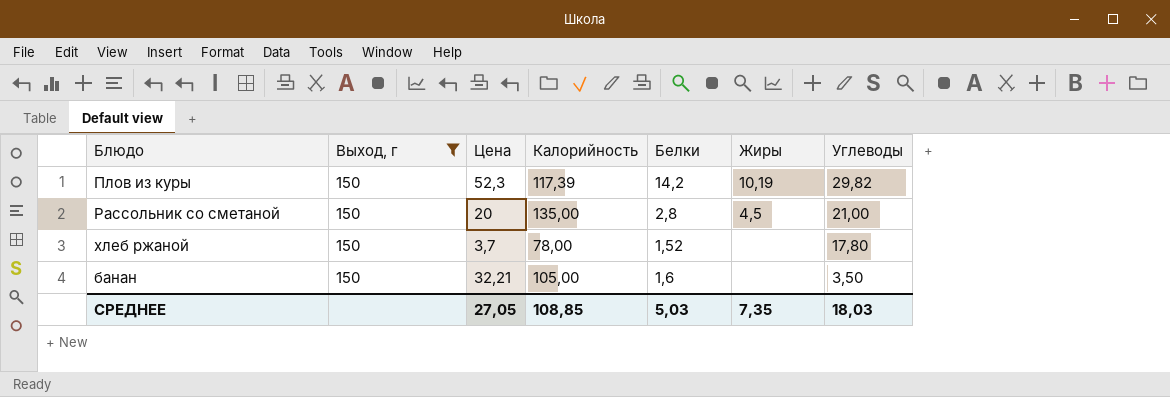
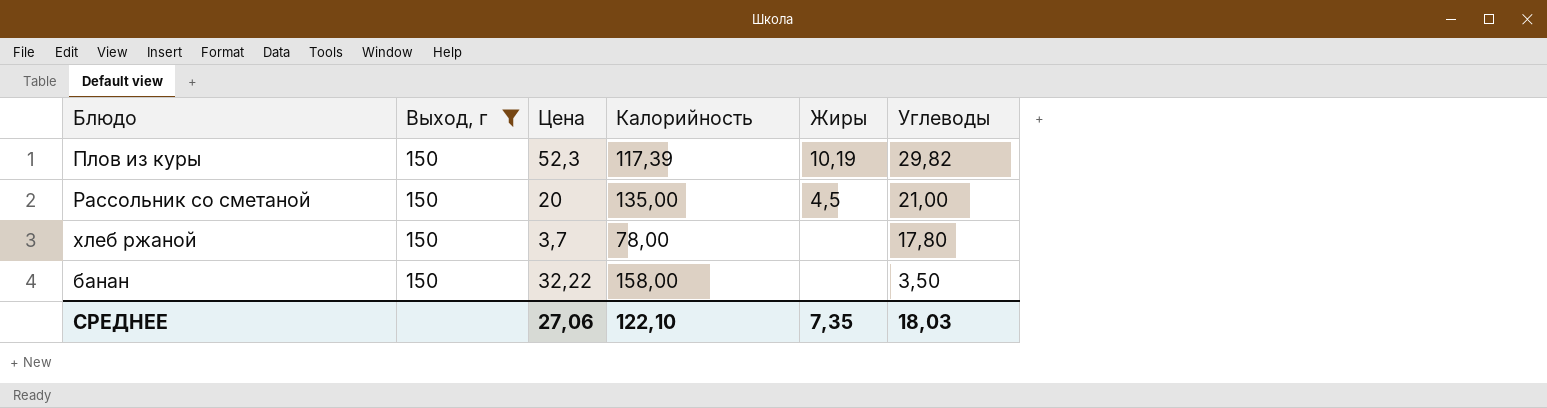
column Белки | position: 5 -> none
банан | Цена: 32,21 -> 32,22
банан | Калорийность: 105,00 -> 158,00
СРЕДНЕЕ | Цена: 27,05 -> 27,06
СРЕДНЕЕ | Калорийность: 108,85 -> 122,10

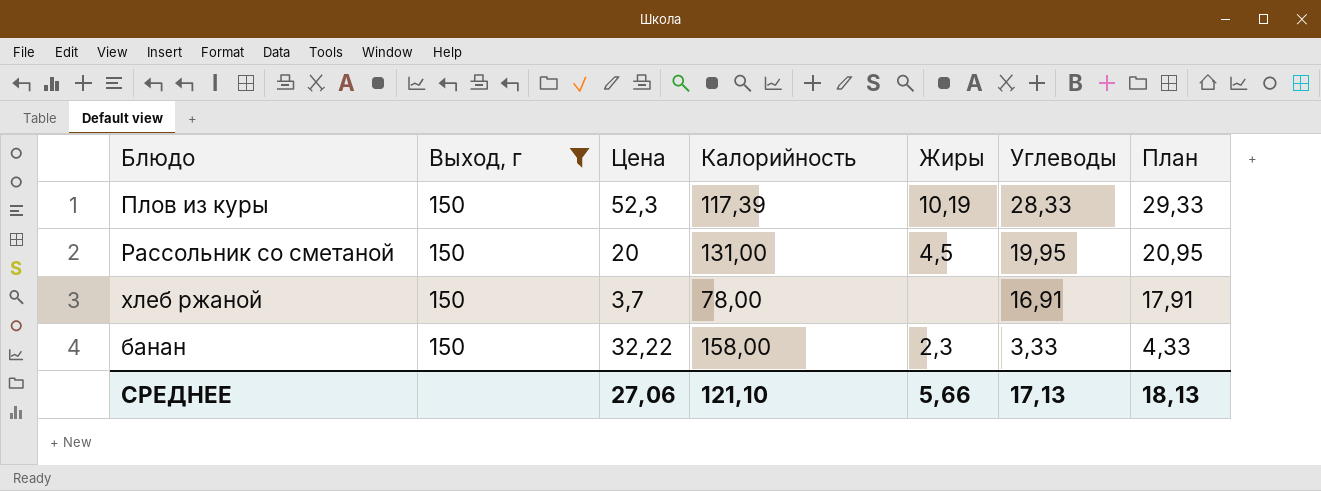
column План | formula: none -> [Углеводы] + 1
Плов из куры | Углеводы: 29,82 -> 28,33
Рассольник со сметаной | Калорийность: 135,00 -> 131,00
Рассольник со сметаной | Углеводы: 21,00 -> 19,95
хлеб ржаной | Углеводы: 17,80 -> 16,91
банан | Жиры: none -> 2,3
банан | Углеводы: 3,50 -> 3,33
СРЕДНЕЕ | Калорийность: 122,10 -> 121,10
СРЕДНЕЕ | Жиры: 7,35 -> 5,66
СРЕДНЕЕ | Углеводы: 18,03 -> 17,13

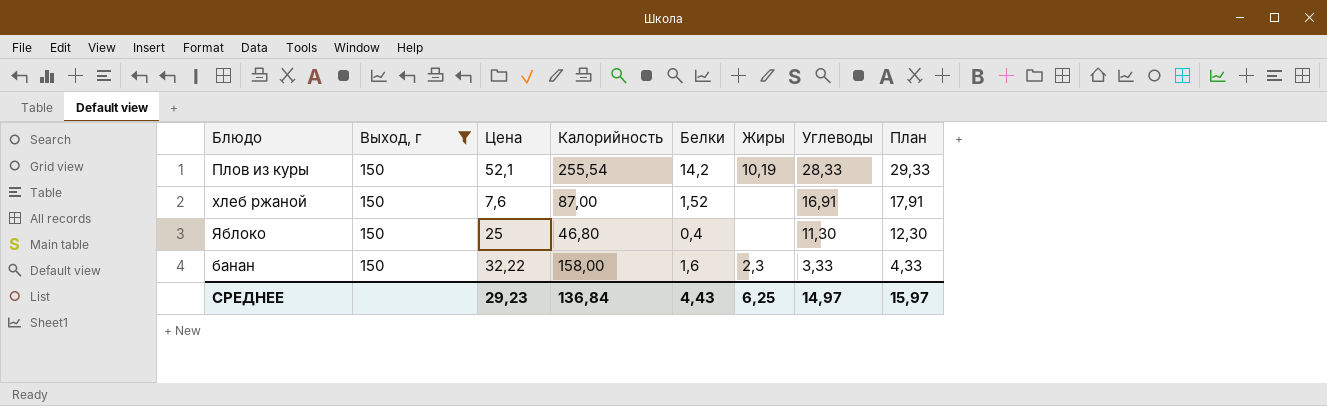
column Белки | position: none -> 5
row Рассольник со сметаной: 150 | 20 | 131,00 | 4,5 | 19,95 | 20,95 -> none
Плов из куры | Цена: 52,3 -> 52,1
Плов из куры | Калорийность: 117,39 -> 255,54
хлеб ржаной | Цена: 3,7 -> 7,6
хлеб ржаной | Калорийность: 78,00 -> 87,00
row Яблоко: none -> 150 | 25 | 46,80 | 0,4 | none | 11,30 | 12,30
СРЕДНЕЕ | Цена: 27,06 -> 29,23
СРЕДНЕЕ | Калорийность: 121,10 -> 136,84
СРЕДНЕЕ | Жиры: 5,66 -> 6,25
СРЕДНЕЕ | Углеводы: 17,13 -> 14,97
СРЕДНЕЕ | План: 18,13 -> 15,97

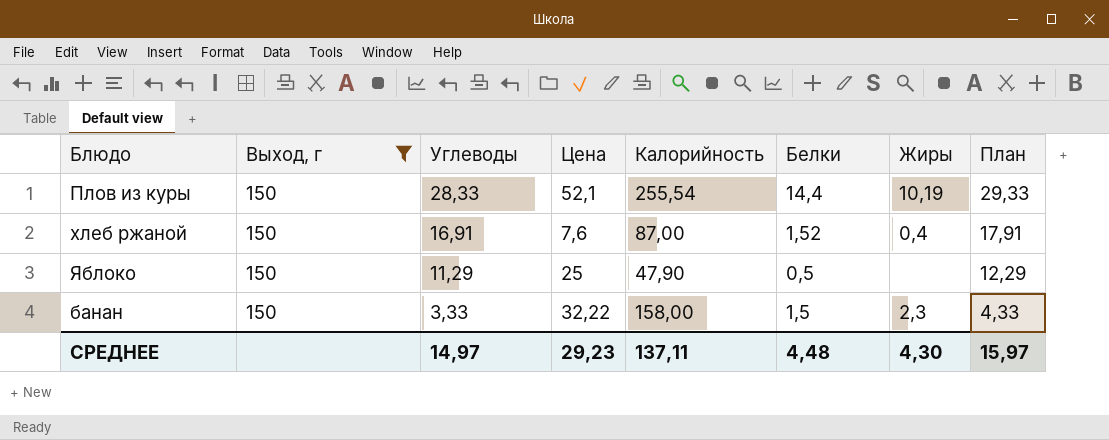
column Углеводы | position: 7 -> 3
Плов из куры | Белки: 14,2 -> 14,4
хлеб ржаной | Жиры: none -> 0,4
Яблоко | Углеводы: 11,30 -> 11,29
Яблоко | Калорийность: 46,80 -> 47,90
Яблоко | Белки: 0,4 -> 0,5
Яблоко | План: 12,30 -> 12,29
банан | Белки: 1,6 -> 1,5
СРЕДНЕЕ | Калорийность: 136,84 -> 137,11
СРЕДНЕЕ | Белки: 4,43 -> 4,48
СРЕДНЕЕ | Жиры: 6,25 -> 4,30

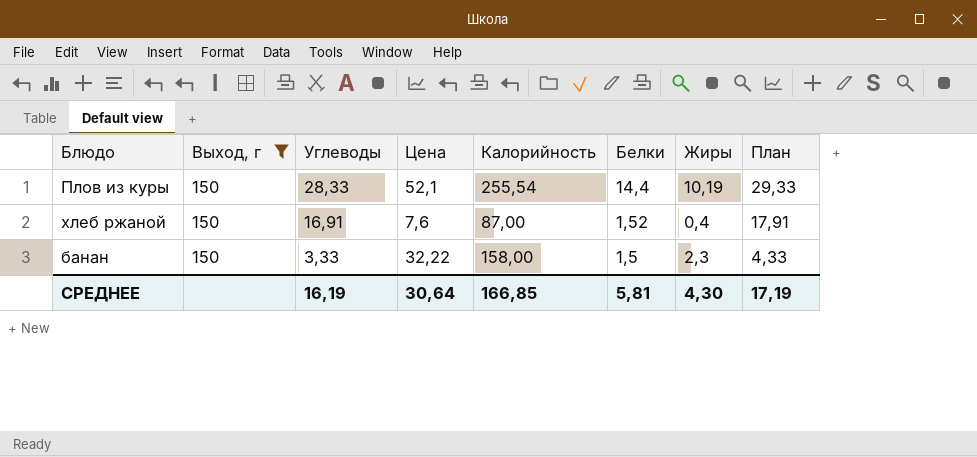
row Яблоко: 150 | 11,29 | 25 | 47,90 | 0,5 | none | 12,29 -> none
СРЕДНЕЕ | Углеводы: 14,97 -> 16,19
СРЕДНЕЕ | Цена: 29,23 -> 30,64
СРЕДНЕЕ | Калорийность: 137,11 -> 166,85
СРЕДНЕЕ | Белки: 4,48 -> 5,81
СРЕДНЕЕ | План: 15,97 -> 17,19

